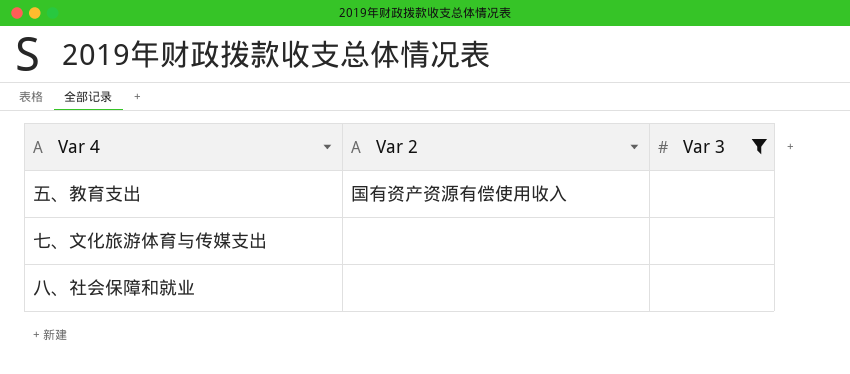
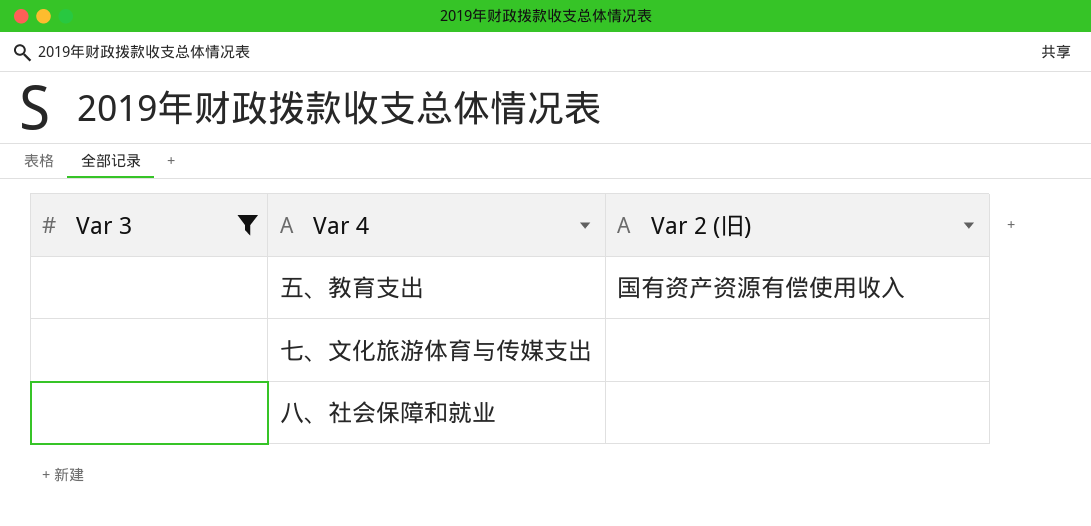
column Var 3 | position: 3 -> 1
column name: Var 2 -> Var 2 (旧)

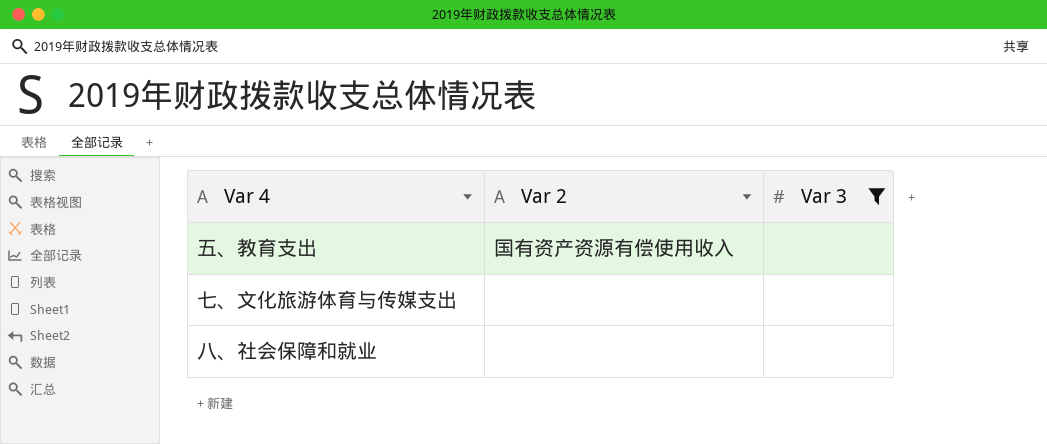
column name: Var 2 (旧) -> Var 2
column Var 3 | position: 1 -> 3

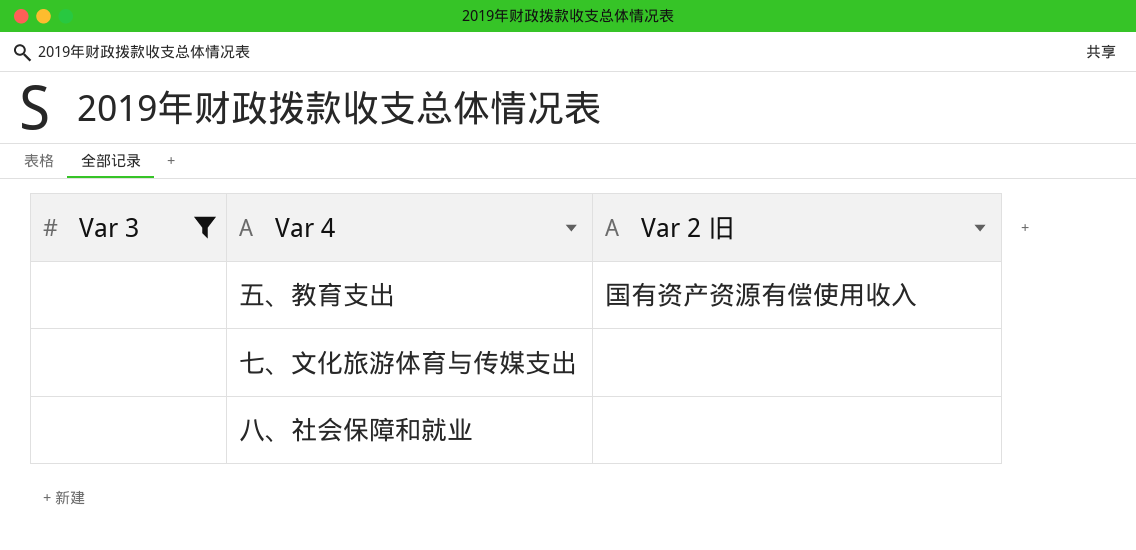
column Var 3 | position: 3 -> 1
column name: Var 2 -> Var 2 旧

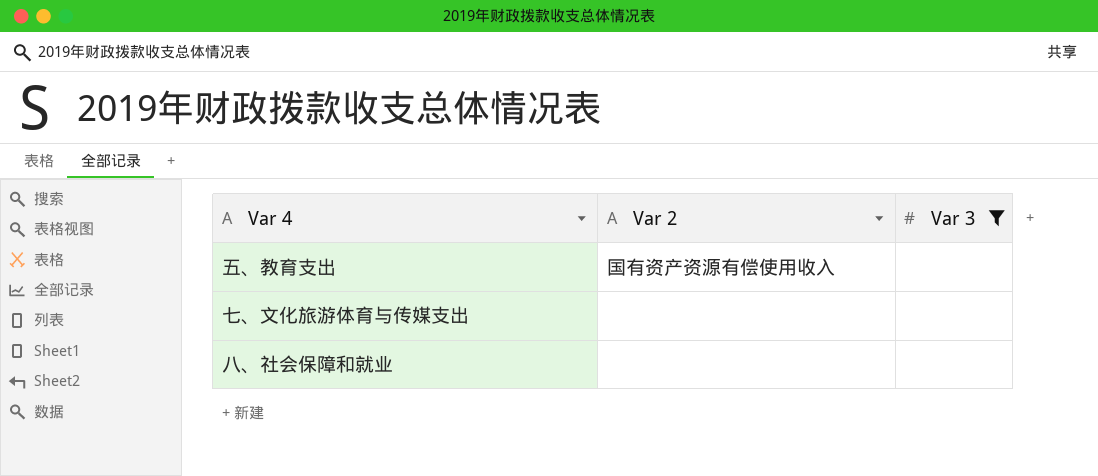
column name: Var 2 旧 -> Var 2
column Var 3 | position: 1 -> 3

